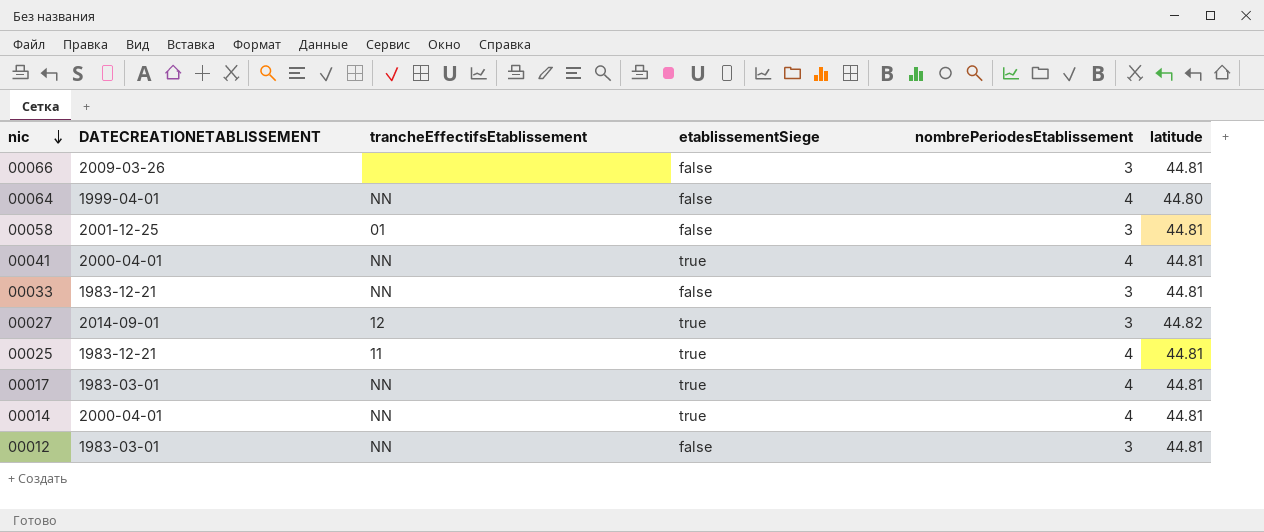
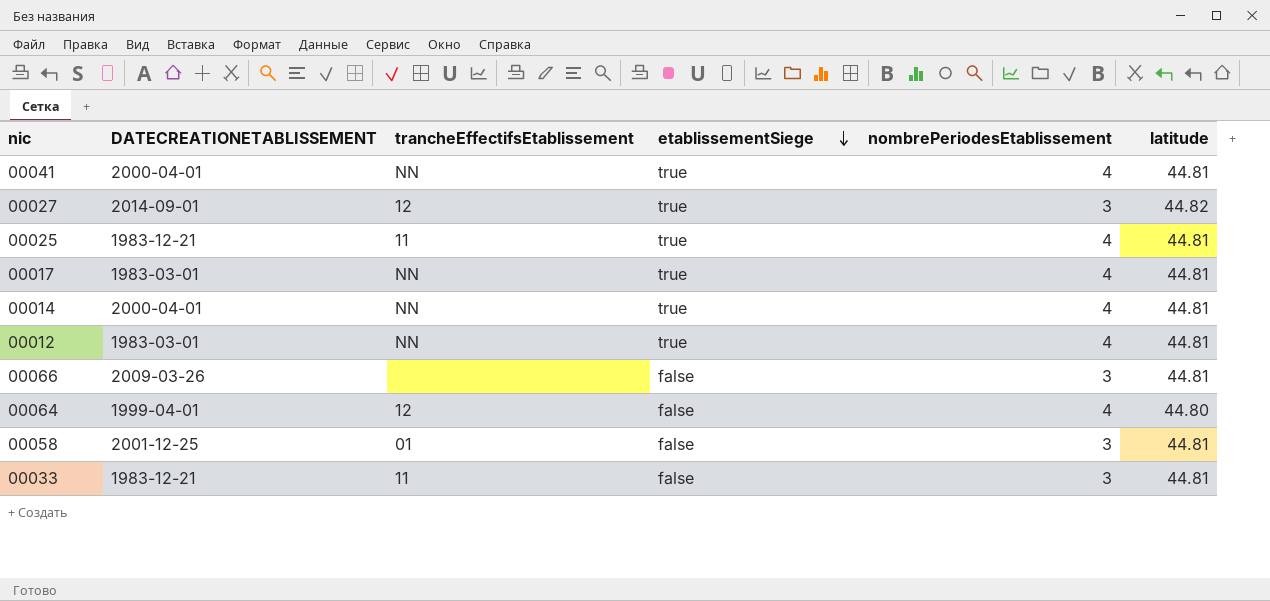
row order: nic descending -> etablissementSiege descending
00012 | etablissementSiege: false -> true
00012 | nombrePeriodesEtablissement: 3 -> 4
00064 | trancheEffectifsEtablissement: NN -> 12
00033 | trancheEffectifsEtablissement: NN -> 11

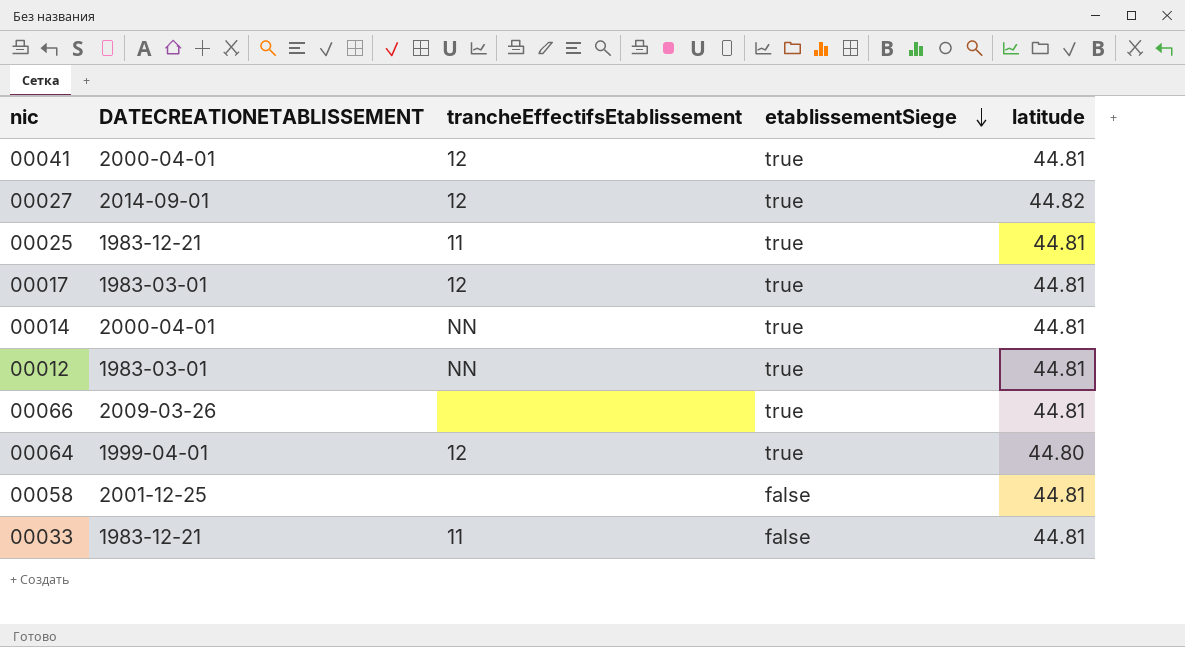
column nombrePeriodesEtablissement | position: 5 -> none
00041 | trancheEffectifsEtablissement: NN -> 12
00017 | trancheEffectifsEtablissement: NN -> 12
00066 | etablissementSiege: false -> true
00064 | etablissementSiege: false -> true
00058 | trancheEffectifsEtablissement: 01 -> none

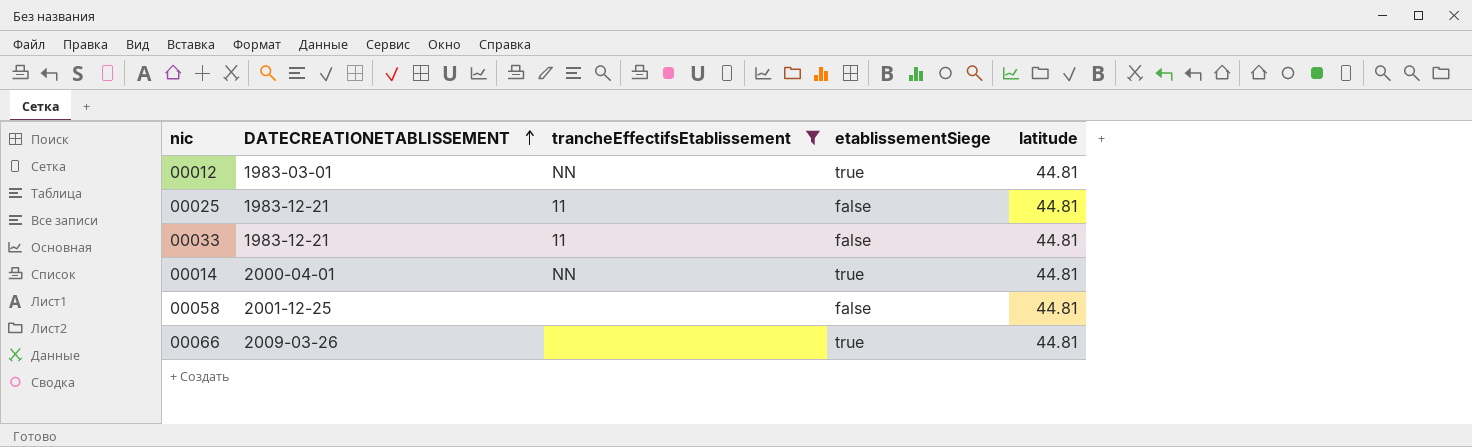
filter: none -> trancheEffectifsEtablissement != 12
row order: etablissementSiege descending -> DATECREATIONETABLISSEMENT ascending
00025 | etablissementSiege: true -> false

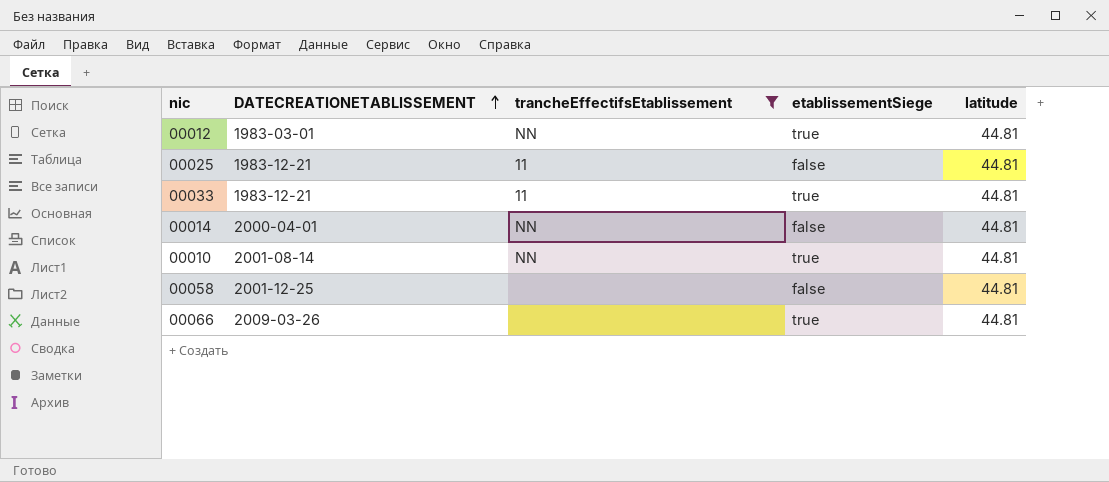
00033 | etablissementSiege: false -> true
00014 | etablissementSiege: true -> false
row 00010: none -> 2001-08-14 | NN | true | 44.81

